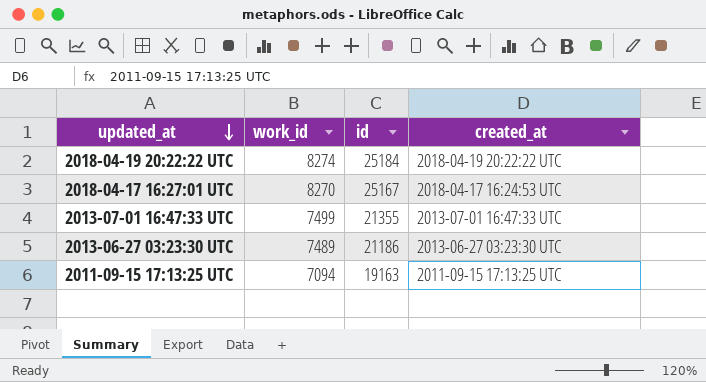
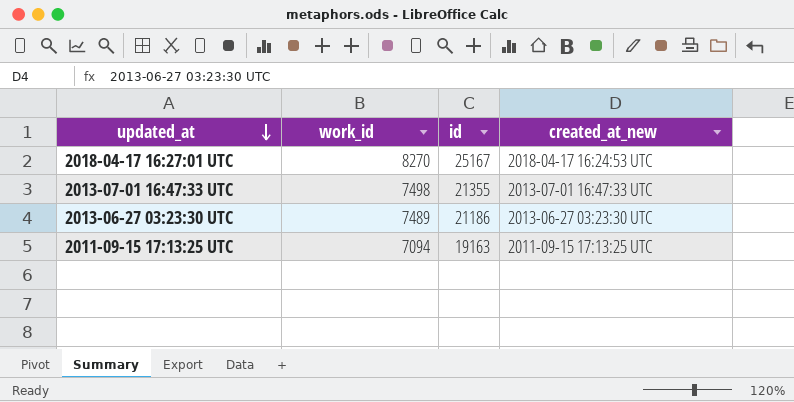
column name: created_at -> created_at_new
row 2018-04-19 20:22:22 UTC: 8274 | 25184 | 2018-04-19 20:22:22 UTC -> none
2013-07-01 16:47:33 UTC | work_id: 7499 -> 7498

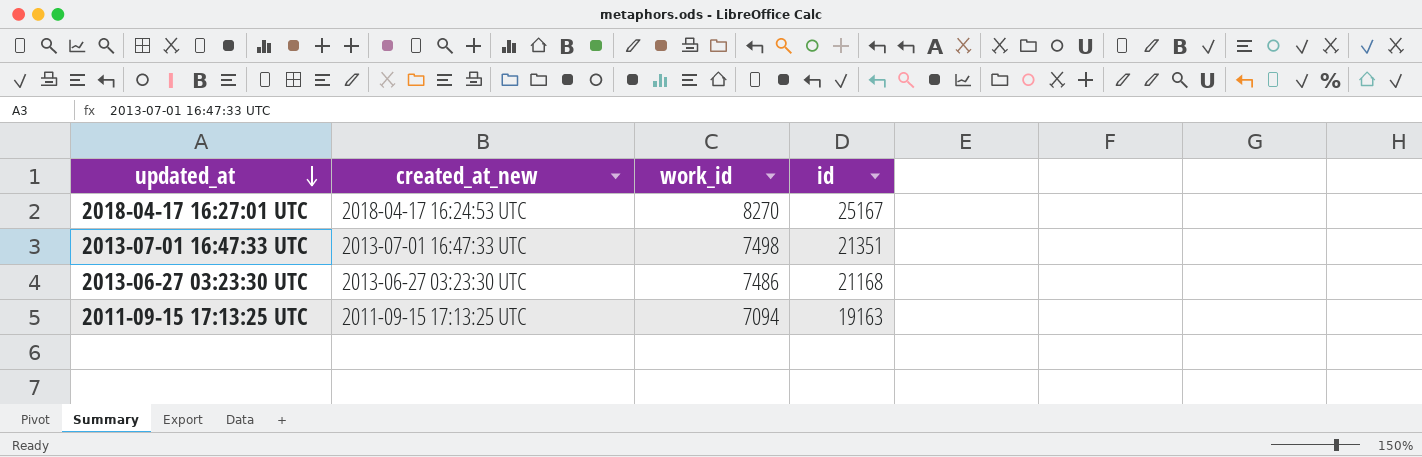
column created_at_new | position: 4 -> 2
2013-07-01 16:47:33 UTC | id: 21355 -> 21351
2013-06-27 03:23:30 UTC | work_id: 7489 -> 7486
2013-06-27 03:23:30 UTC | id: 21186 -> 21168

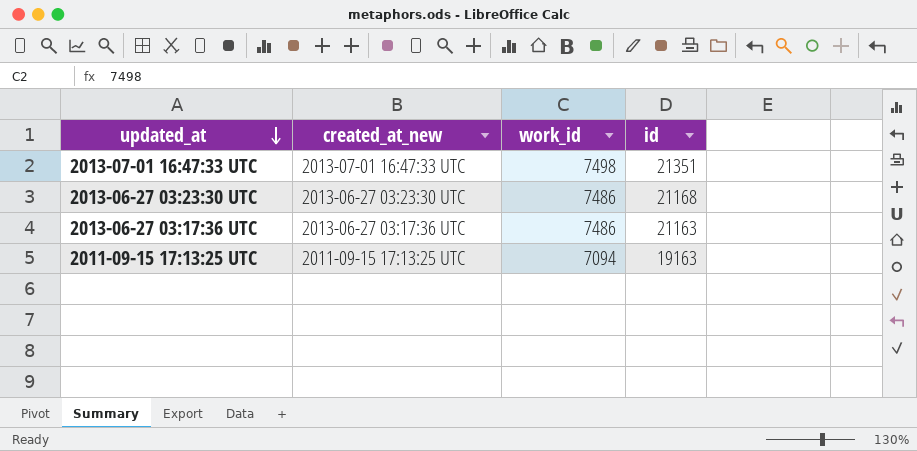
row 2018-04-17 16:27:01 UTC: 2018-04-17 16:24:53 UTC | 8270 | 25167 -> none
row 2013-06-27 03:17:36 UTC: none -> 2013-06-27 03:17:36 UTC | 7486 | 21163

